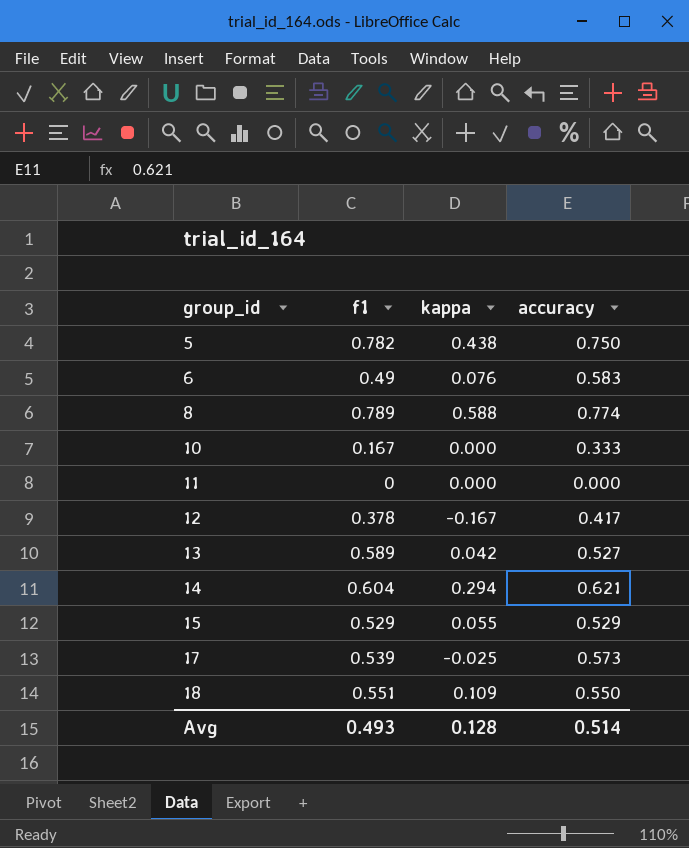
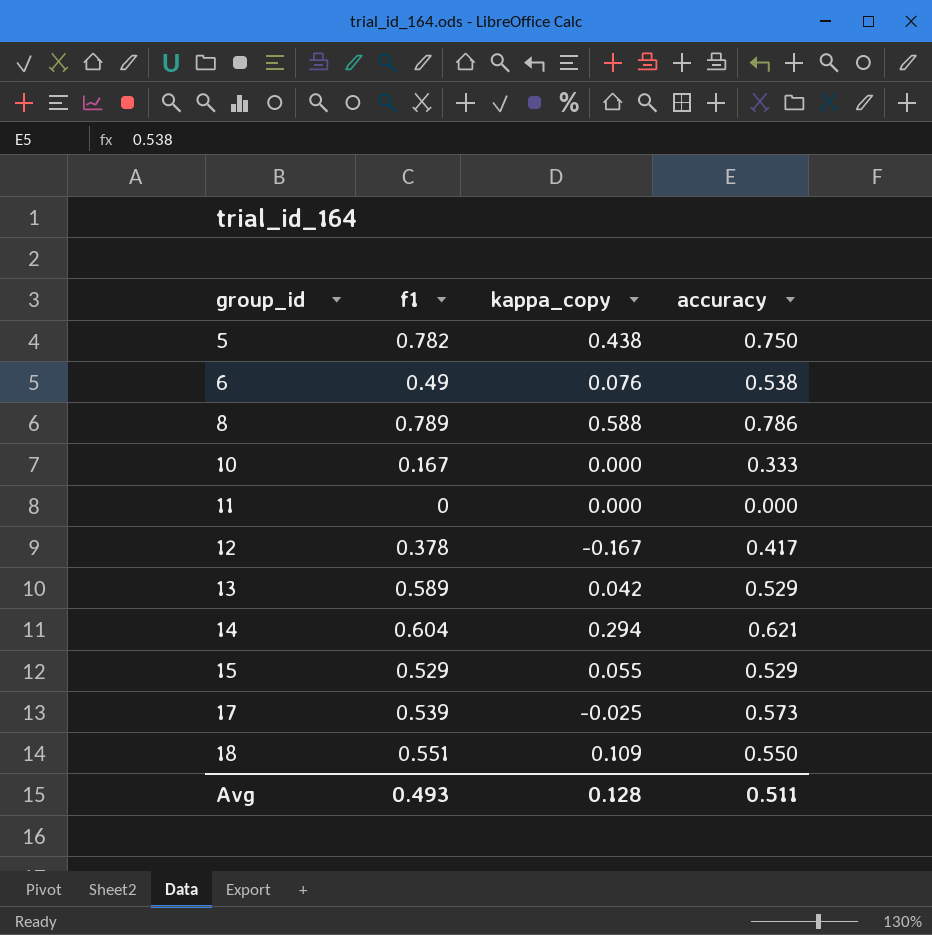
column name: kappa -> kappa_copy
6 | accuracy: 0.583 -> 0.538
8 | accuracy: 0.774 -> 0.786
13 | accuracy: 0.527 -> 0.529
Avg | accuracy: 0.514 -> 0.511

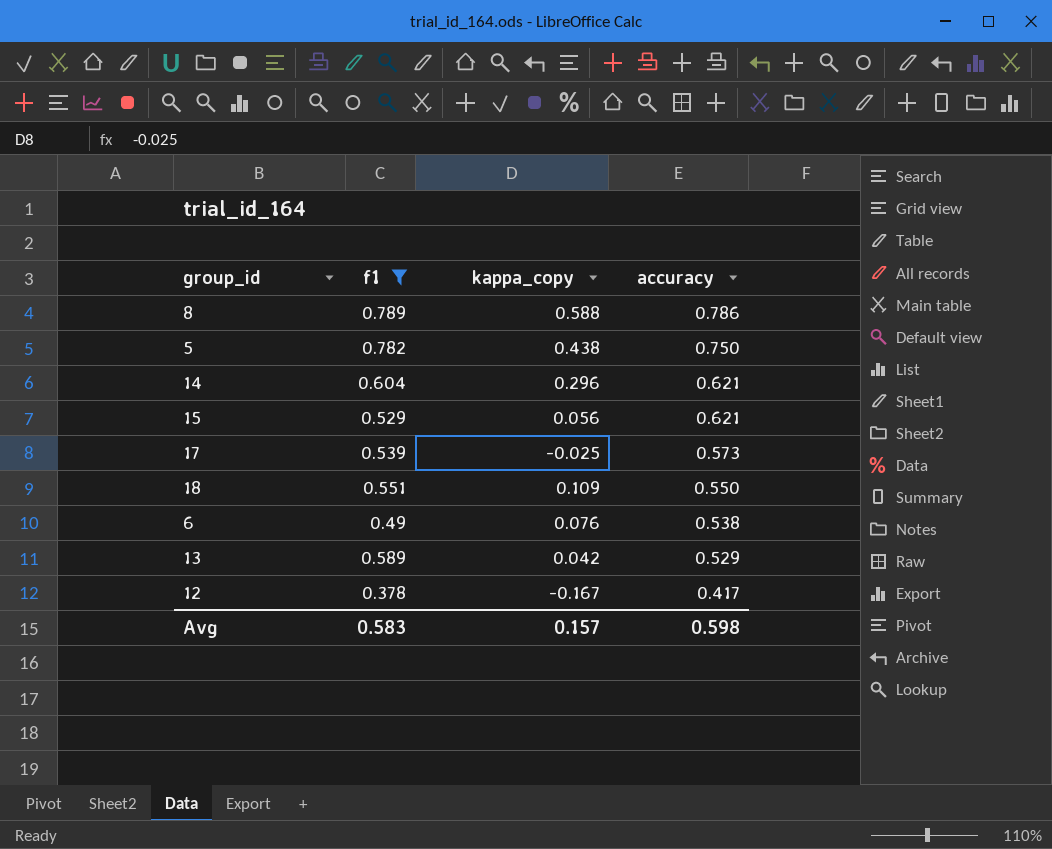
filter: none -> f1 >= 0.378
row order: group_id ascending -> accuracy descending
14 | kappa_copy: 0.294 -> 0.296
15 | kappa_copy: 0.055 -> 0.056
15 | accuracy: 0.529 -> 0.621
Avg | f1: 0.493 -> 0.583
Avg | kappa_copy: 0.128 -> 0.157
Avg | accuracy: 0.511 -> 0.598

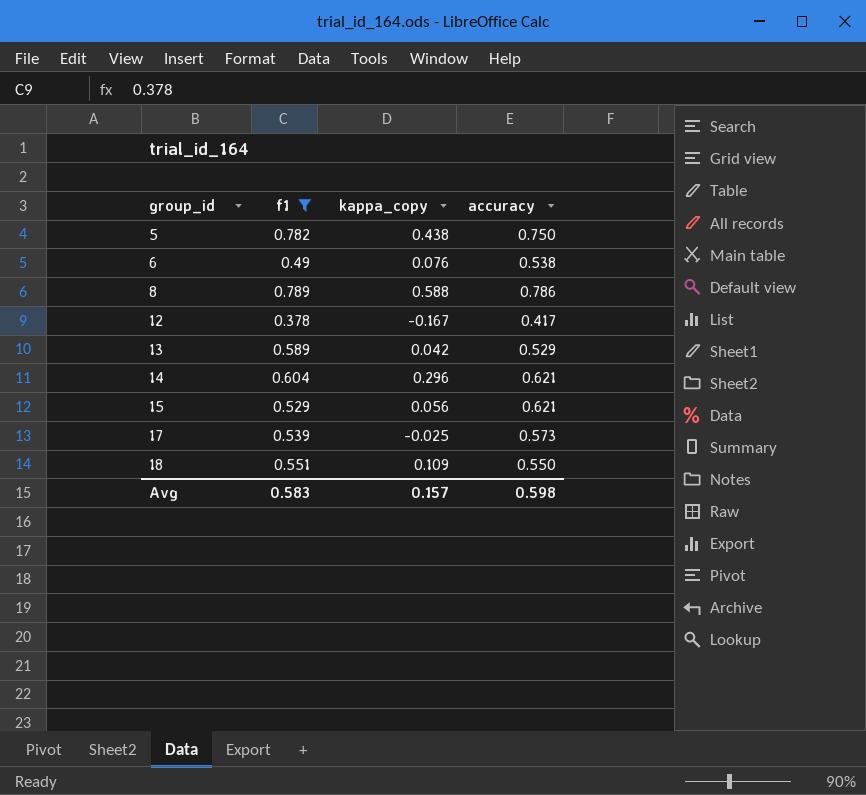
row order: accuracy descending -> group_id ascending

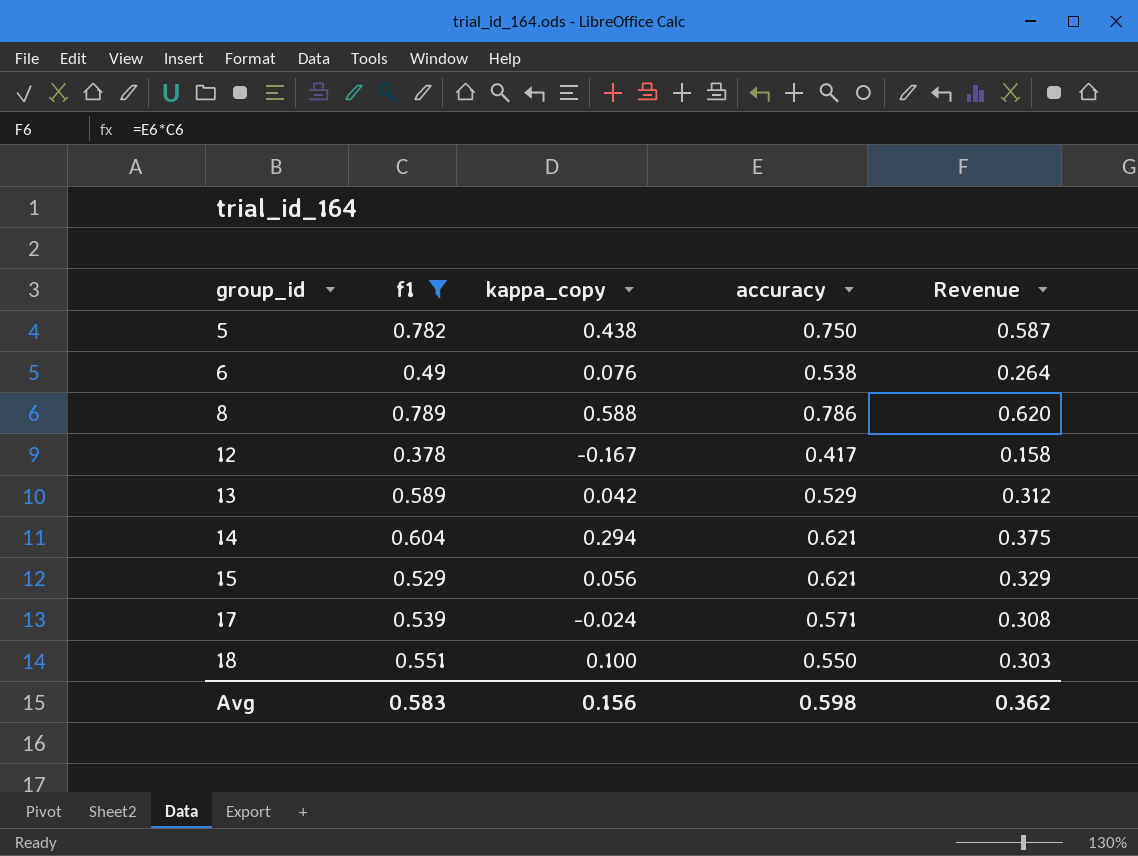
column Revenue | formula: none -> [f1] * [accuracy]
14 | kappa_copy: 0.296 -> 0.294
17 | kappa_copy: -0.025 -> -0.024
17 | accuracy: 0.573 -> 0.571
18 | kappa_copy: 0.109 -> 0.100
Avg | kappa_copy: 0.157 -> 0.156

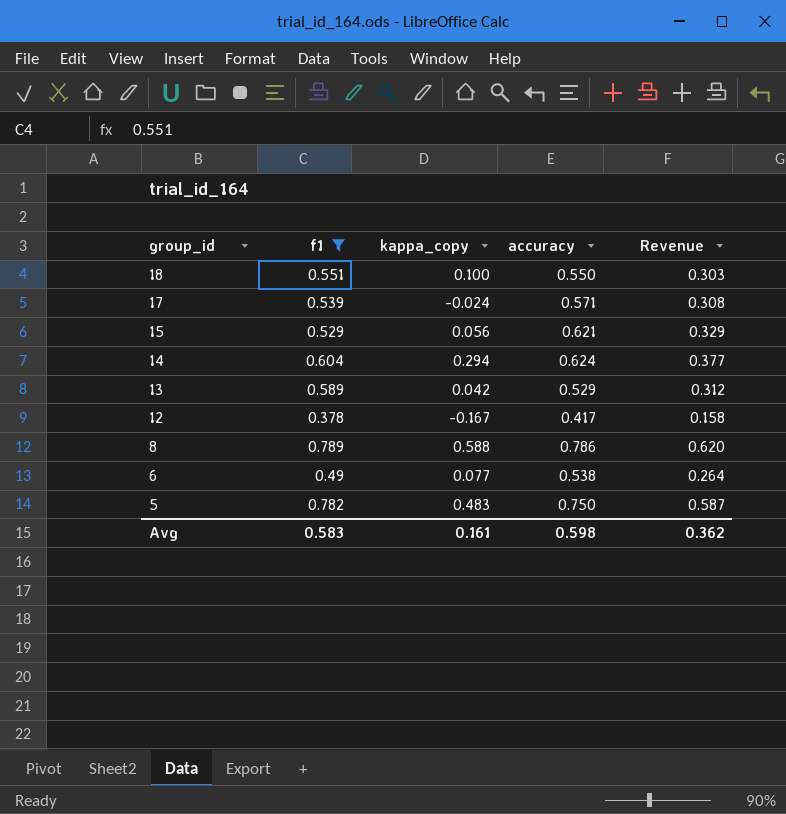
row order: group_id ascending -> group_id descending
14 | accuracy: 0.621 -> 0.624
14 | Revenue: 0.375 -> 0.377
6 | kappa_copy: 0.076 -> 0.077
5 | kappa_copy: 0.438 -> 0.483
Avg | kappa_copy: 0.156 -> 0.161

